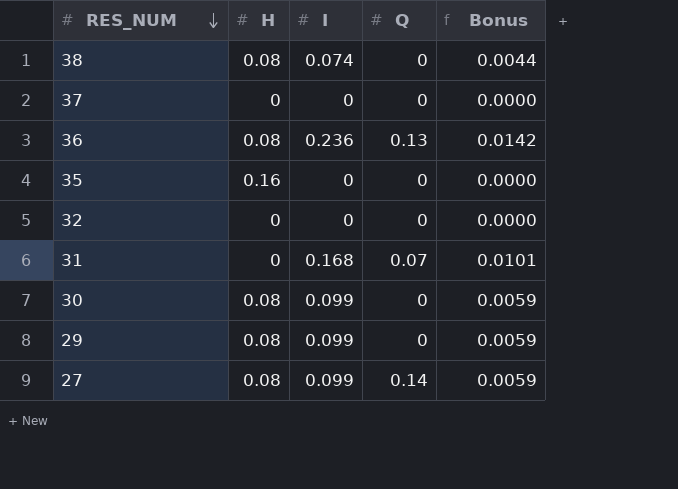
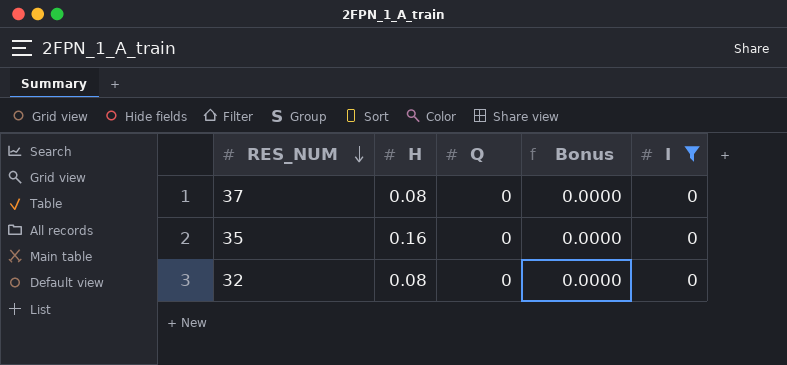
filter: none -> I = 0
column I | position: 3 -> 5
37 | H: 0 -> 0.08
32 | H: 0 -> 0.08

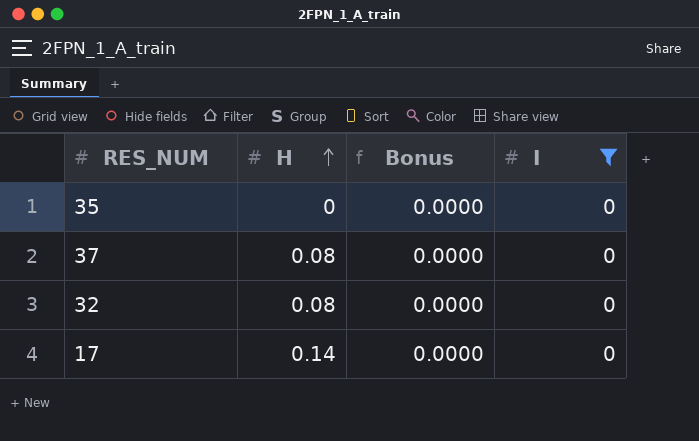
row order: RES_NUM descending -> H ascending
column Q | position: 3 -> none
35 | H: 0.16 -> 0
row 17: none -> 0.14 | 0.0000 | 0

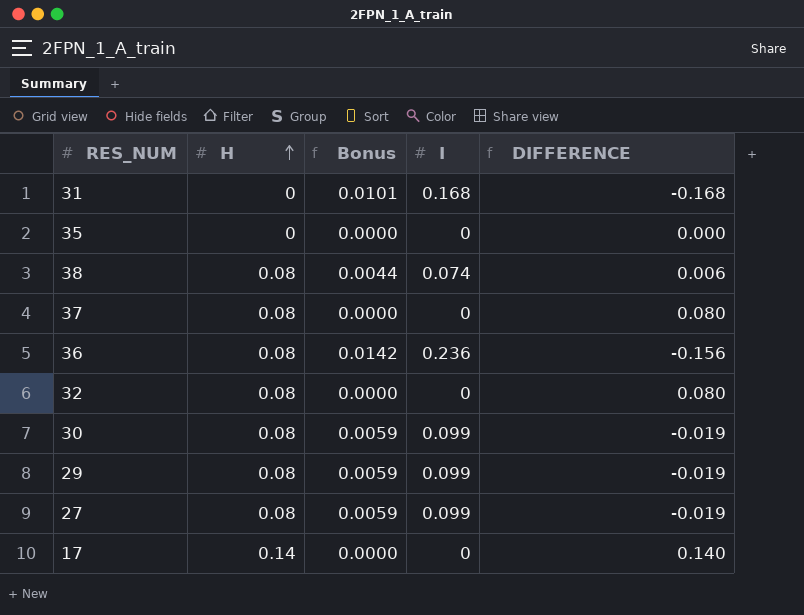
filter: I = 0 -> none
column DIFFERENCE | formula: none -> [H] - [I]

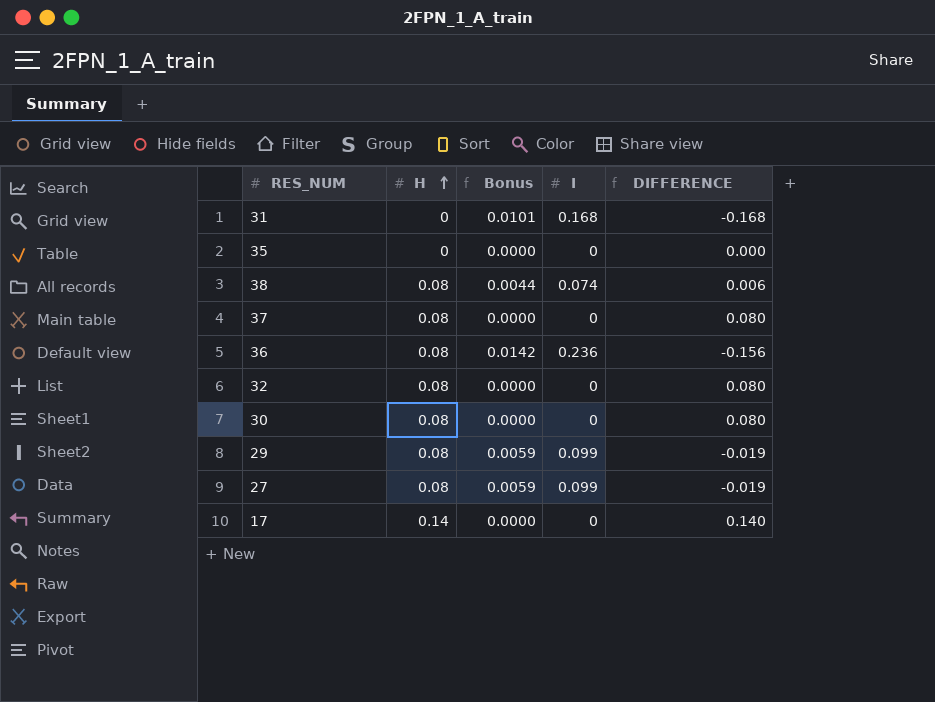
30 | Bonus: 0.0059 -> 0.0000
30 | I: 0.099 -> 0
30 | DIFFERENCE: -0.019 -> 0.080

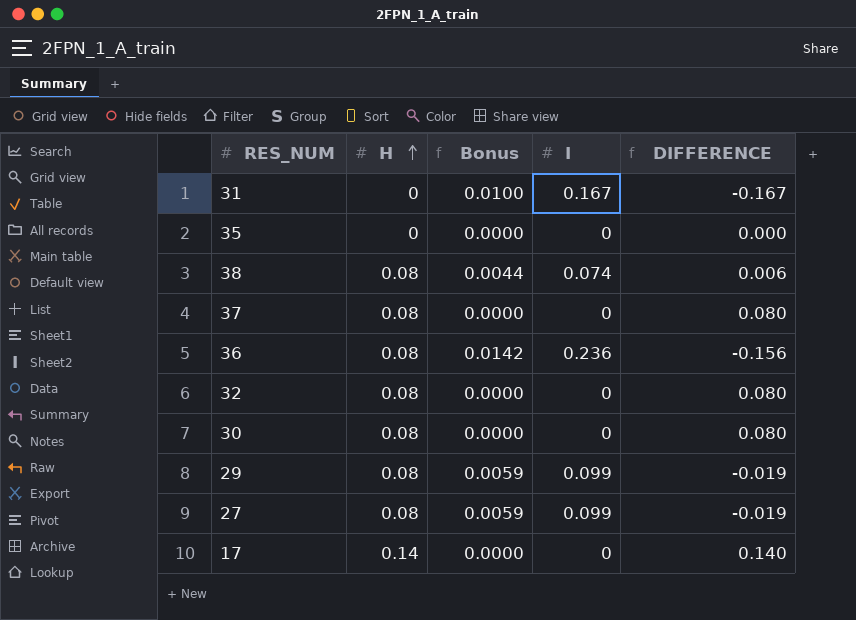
31 | Bonus: 0.0101 -> 0.0100
31 | I: 0.168 -> 0.167
31 | DIFFERENCE: -0.168 -> -0.167

